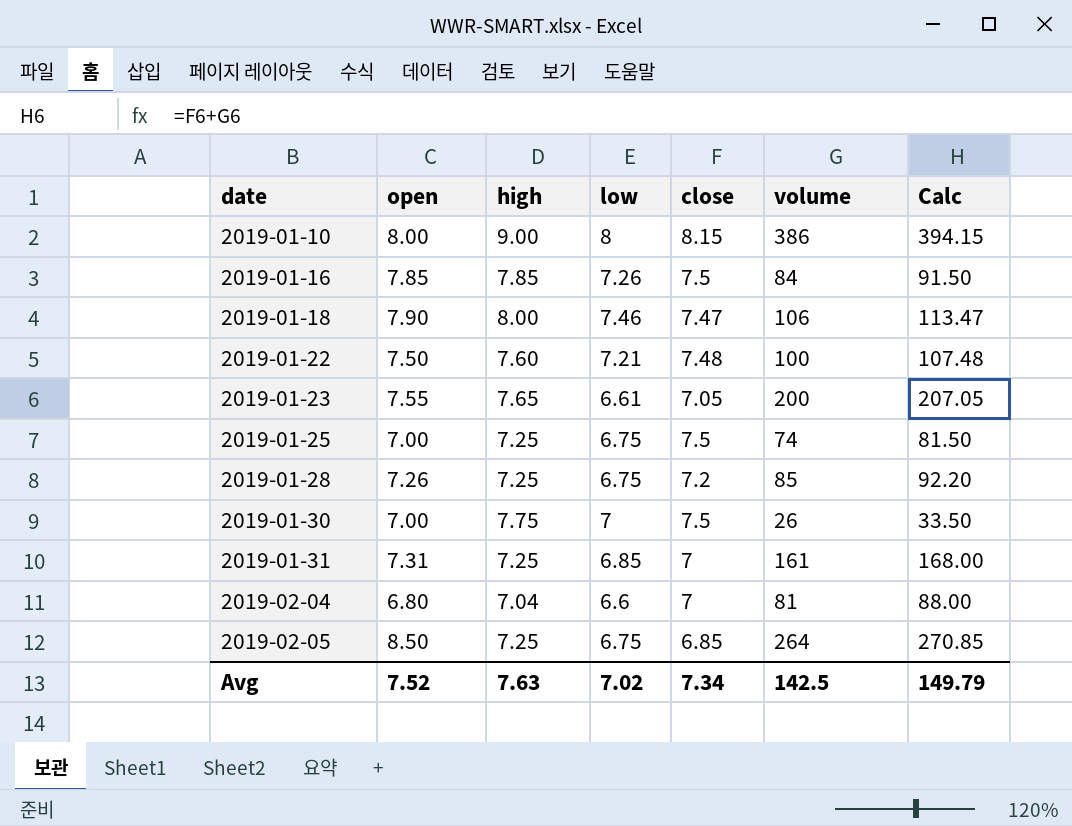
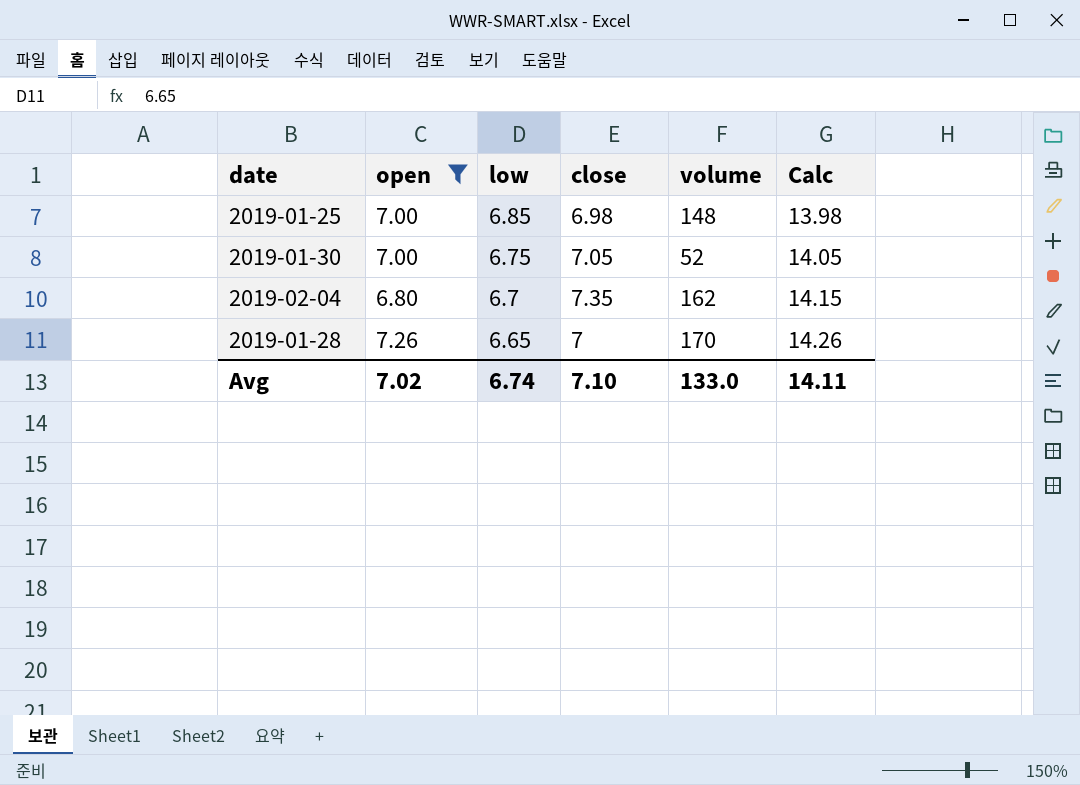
filter: none -> open <= 7.26
row order: date ascending -> low descending
column high | position: 3 -> none
column Calc | formula: [close] + [volume] -> [open] + [close]
2019-01-25 | low: 6.75 -> 6.85
2019-01-25 | close: 7.5 -> 6.98
2019-01-25 | volume: 74 -> 148
2019-01-30 | low: 7 -> 6.75
2019-01-30 | close: 7.5 -> 7.05
2019-01-30 | volume: 26 -> 52
2019-02-04 | low: 6.6 -> 6.7
2019-02-04 | close: 7 -> 7.35
2019-02-04 | volume: 81 -> 162
2019-01-28 | low: 6.75 -> 6.65
2019-01-28 | close: 7.2 -> 7
2019-01-28 | volume: 85 -> 170
Avg | open: 7.52 -> 7.02
Avg | low: 7.02 -> 6.74
Avg | close: 7.34 -> 7.10
Avg | volume: 142.5 -> 133.0
Avg | Calc: 149.79 -> 14.11

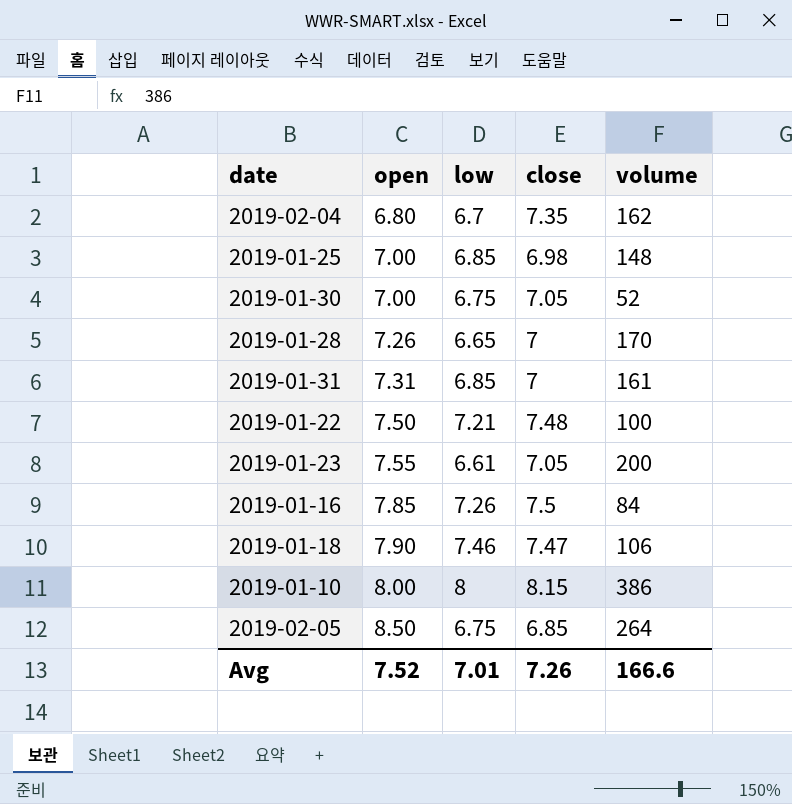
filter: open <= 7.26 -> none
row order: low descending -> open ascending
column Calc | formula: [open] + [close] -> none
Avg | open: 7.02 -> 7.52
Avg | low: 6.74 -> 7.01
Avg | close: 7.10 -> 7.26
Avg | volume: 133.0 -> 166.6

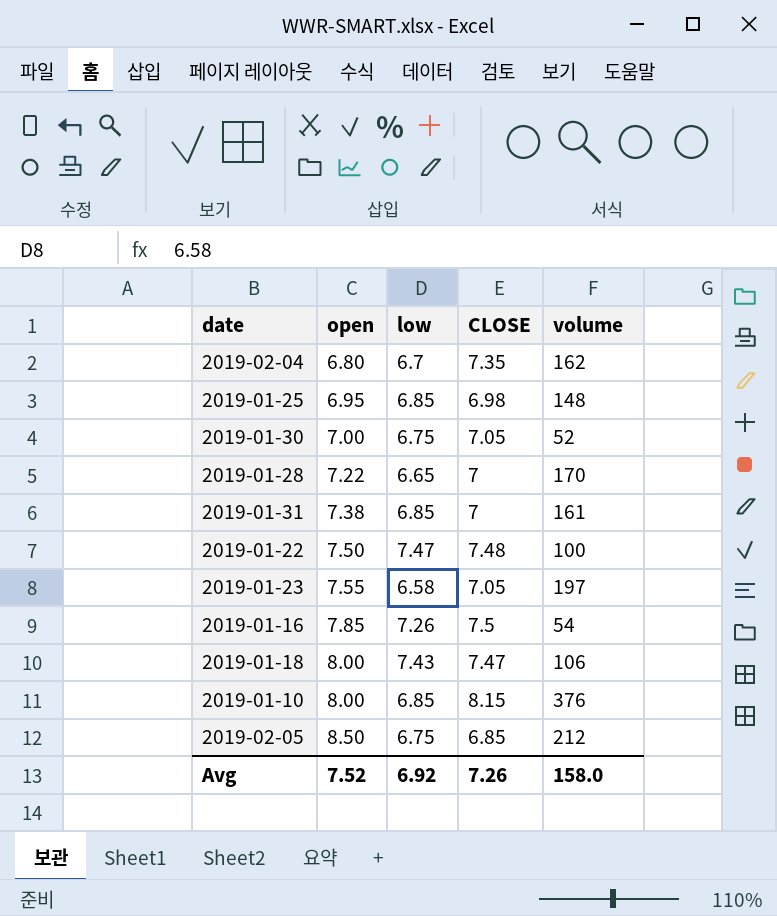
column name: close -> CLOSE
2019-01-25 | open: 7.00 -> 6.95
2019-01-28 | open: 7.26 -> 7.22
2019-01-31 | open: 7.31 -> 7.38
2019-01-22 | low: 7.21 -> 7.47
2019-01-23 | low: 6.61 -> 6.58
2019-01-23 | volume: 200 -> 197
2019-01-16 | volume: 84 -> 54
2019-01-18 | open: 7.90 -> 8.00
2019-01-18 | low: 7.46 -> 7.43
2019-01-10 | low: 8 -> 6.85
2019-01-10 | volume: 386 -> 376
2019-02-05 | volume: 264 -> 212
Avg | low: 7.01 -> 6.92
Avg | volume: 166.6 -> 158.0

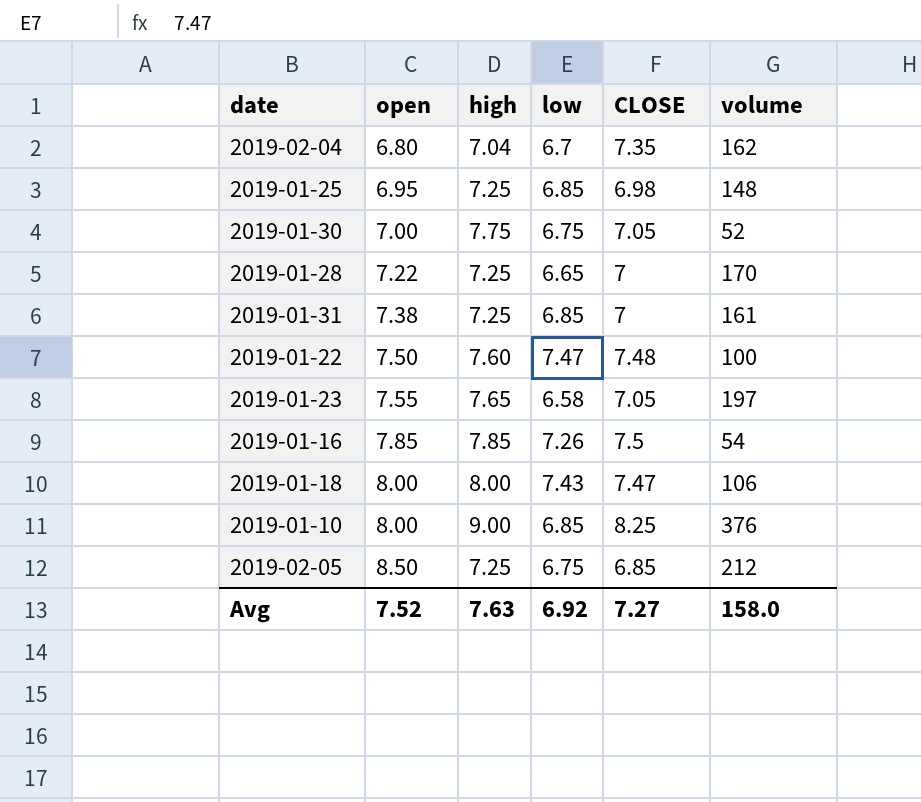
column high | position: none -> 3
2019-01-10 | CLOSE: 8.15 -> 8.25
Avg | CLOSE: 7.26 -> 7.27

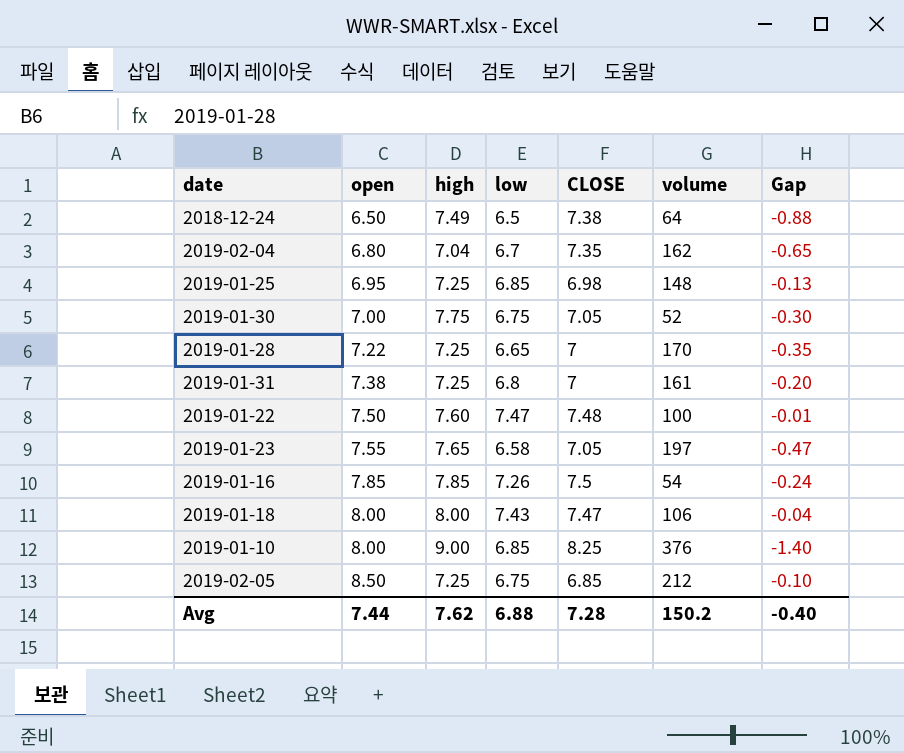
column Gap | formula: none -> [low] - [CLOSE]
row 2018-12-24: none -> 6.50 | 7.49 | 6.5 | 7.38 | 64 | -0.88
2019-01-31 | low: 6.85 -> 6.8
Avg | open: 7.52 -> 7.44
Avg | high: 7.63 -> 7.62
Avg | low: 6.92 -> 6.88
Avg | CLOSE: 7.27 -> 7.28
Avg | volume: 158.0 -> 150.2

